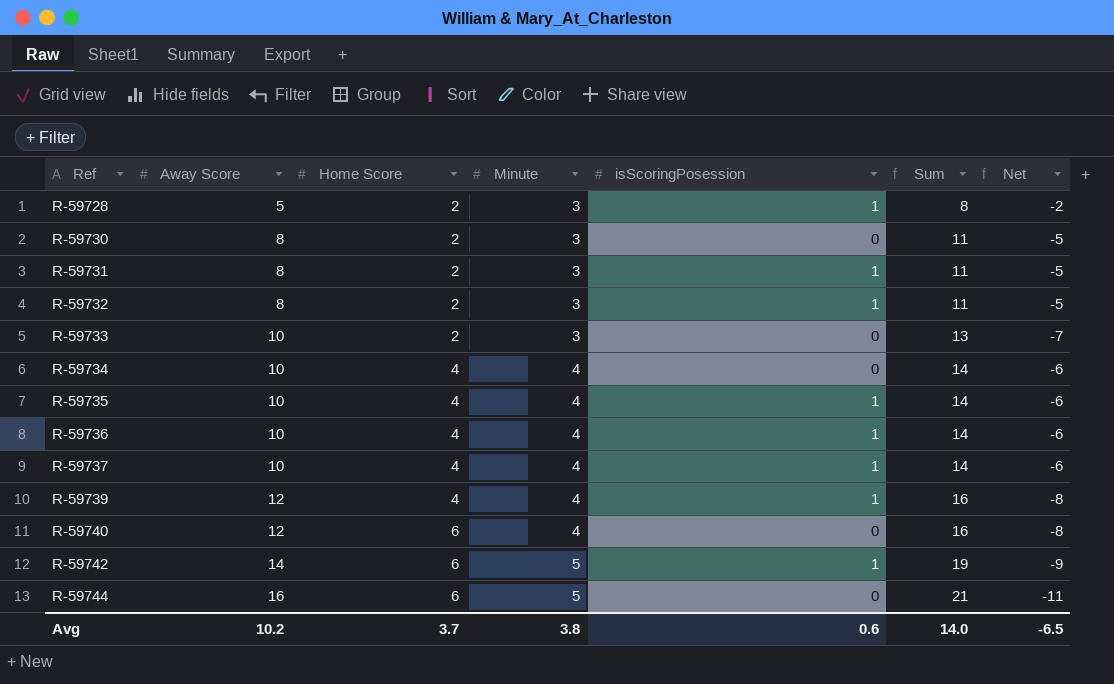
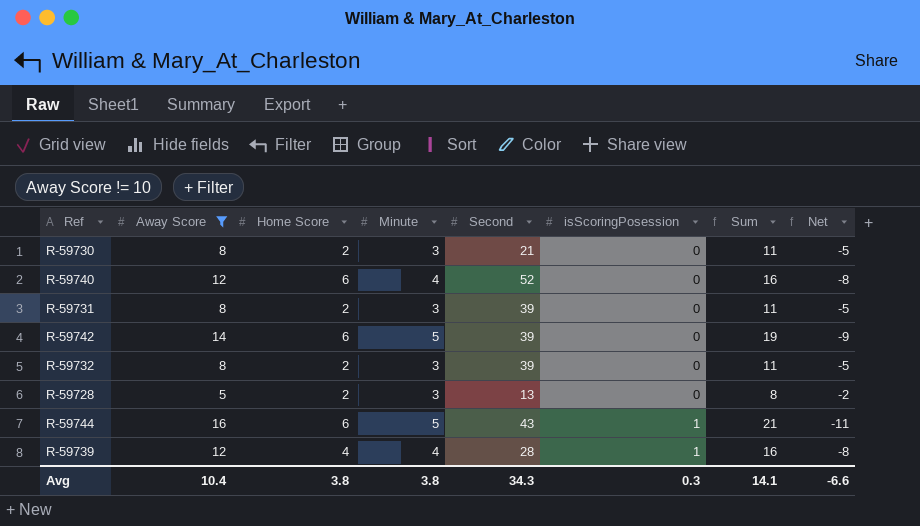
filter: none -> Away Score != 10
row order: Ref ascending -> isScoringPosession ascending
column Second | position: none -> 5
R-59731 | isScoringPosession: 1 -> 0
R-59742 | isScoringPosession: 1 -> 0
R-59732 | isScoringPosession: 1 -> 0
R-59728 | isScoringPosession: 1 -> 0
R-59744 | isScoringPosession: 0 -> 1
Avg | Away Score: 10.2 -> 10.4
Avg | Home Score: 3.7 -> 3.8
Avg | isScoringPosession: 0.6 -> 0.3
Avg | Sum: 14.0 -> 14.1
Avg | Net: -6.5 -> -6.6

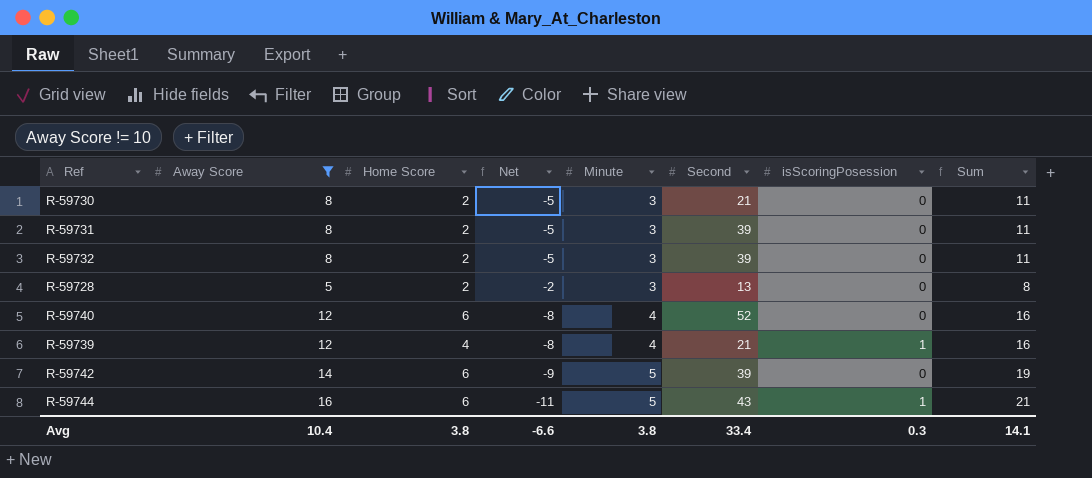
row order: isScoringPosession ascending -> Minute ascending
column Net | position: 8 -> 4
R-59739 | Second: 28 -> 21
Avg | Second: 34.3 -> 33.4

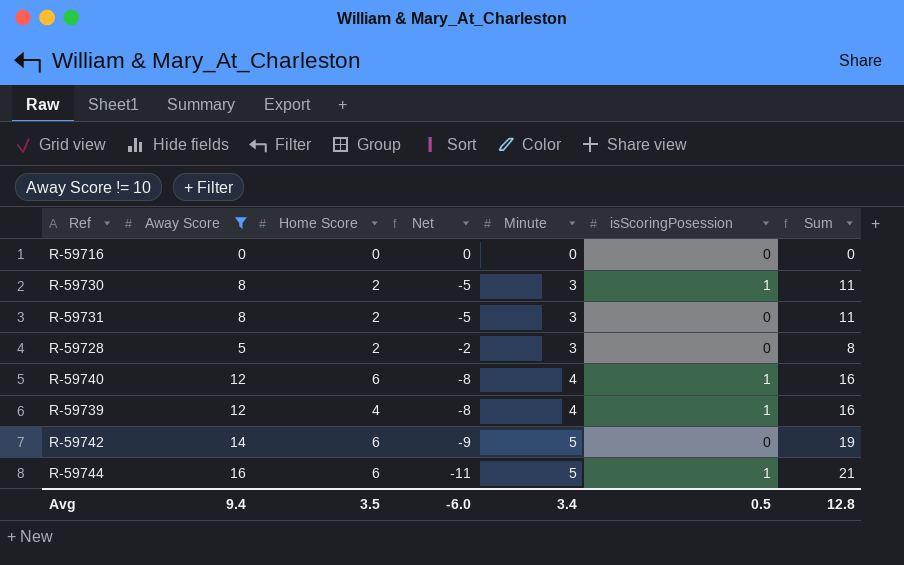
column Second | position: 6 -> none
row R-59732: 8 | 2 | -5 | 3 | 39 | 0 | 11 -> none
row R-59716: none -> 0 | 0 | 0 | 0 | 0 | 0
R-59730 | isScoringPosession: 0 -> 1
R-59740 | isScoringPosession: 0 -> 1
Avg | Away Score: 10.4 -> 9.4
Avg | Home Score: 3.8 -> 3.5
Avg | Net: -6.6 -> -6.0
Avg | Minute: 3.8 -> 3.4
Avg | isScoringPosession: 0.3 -> 0.5
Avg | Sum: 14.1 -> 12.8

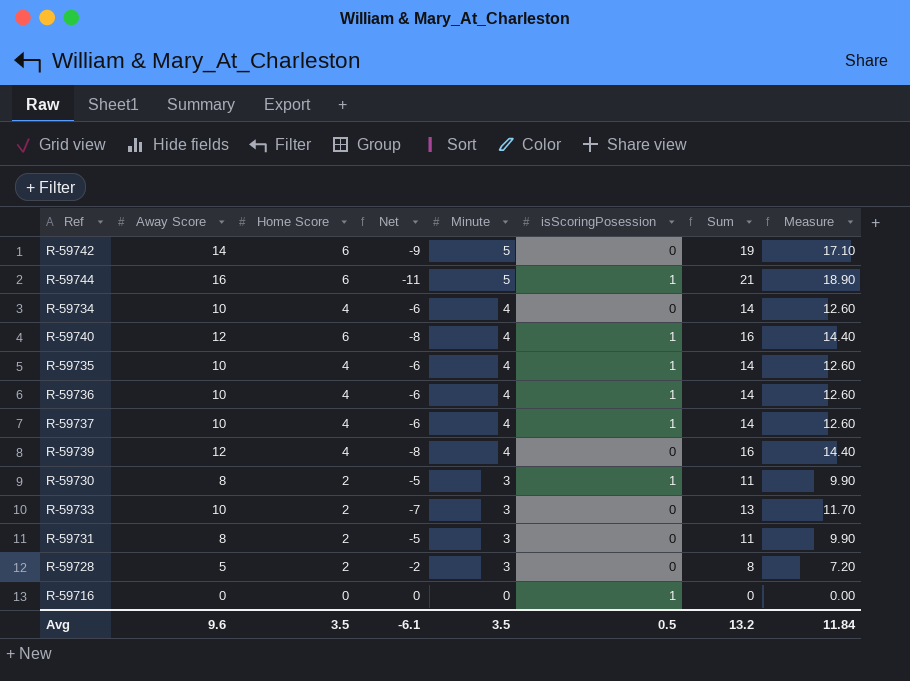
filter: Away Score != 10 -> none
row order: Minute ascending -> Minute descending
column Measure | formula: none -> [Sum] * 0.9
R-59739 | isScoringPosession: 1 -> 0
R-59716 | isScoringPosession: 0 -> 1
Avg | Away Score: 9.4 -> 9.6
Avg | Net: -6.0 -> -6.1
Avg | Minute: 3.4 -> 3.5
Avg | Sum: 12.8 -> 13.2

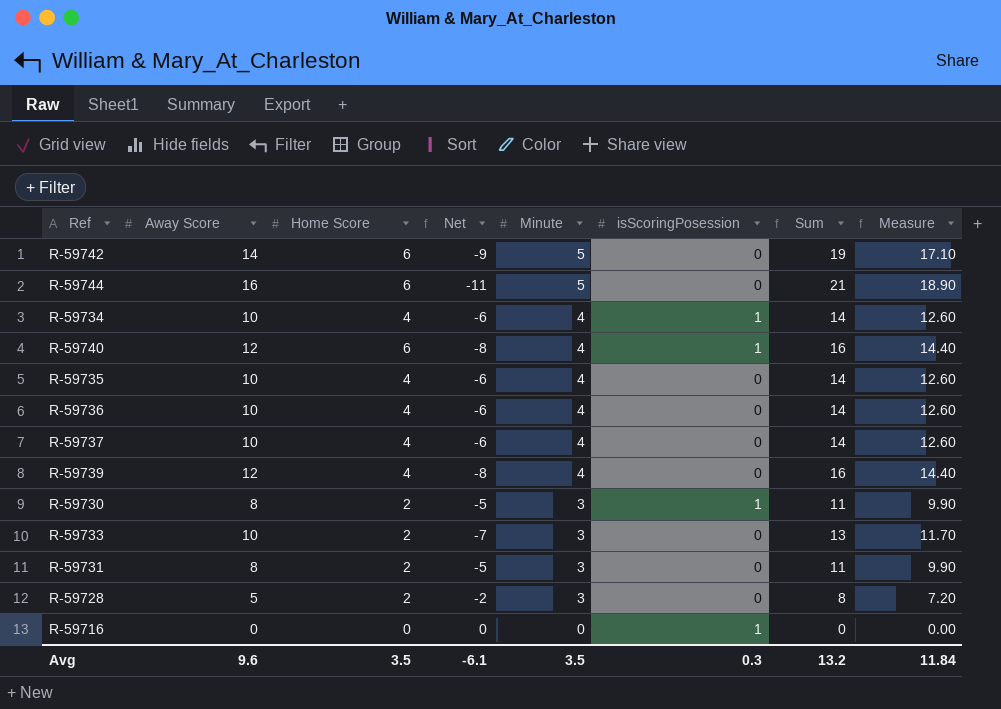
R-59744 | isScoringPosession: 1 -> 0
R-59734 | isScoringPosession: 0 -> 1
R-59735 | isScoringPosession: 1 -> 0
R-59736 | isScoringPosession: 1 -> 0
R-59737 | isScoringPosession: 1 -> 0
Avg | isScoringPosession: 0.5 -> 0.3

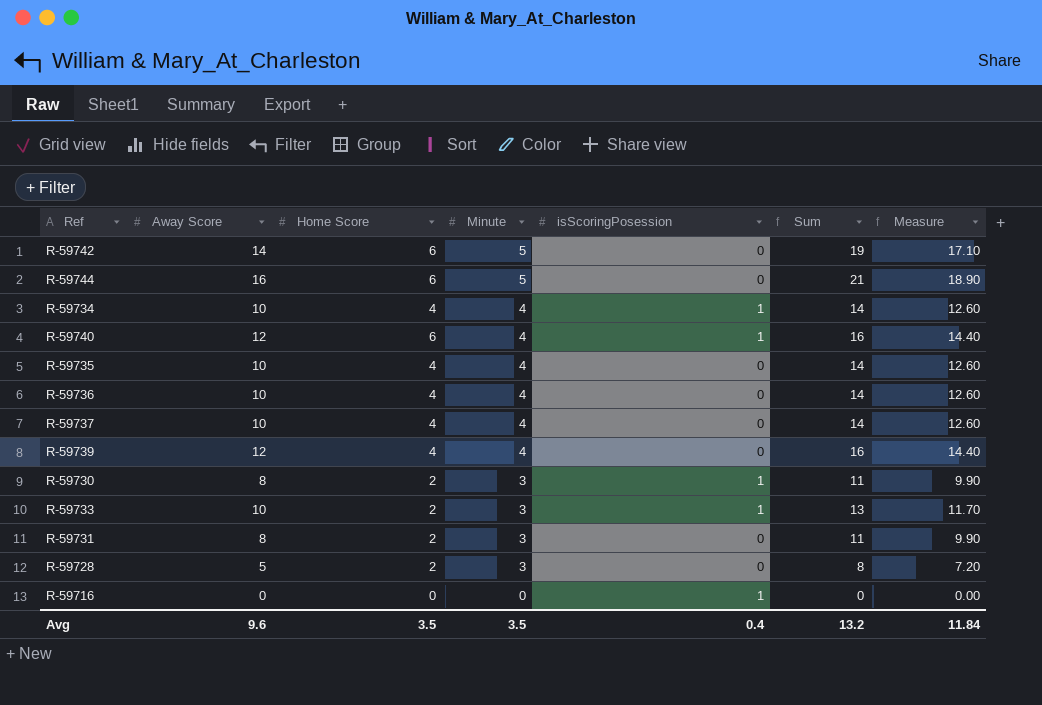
column Net | formula: [Minute] - [Away Score] -> none
R-59733 | isScoringPosession: 0 -> 1
Avg | isScoringPosession: 0.3 -> 0.4

